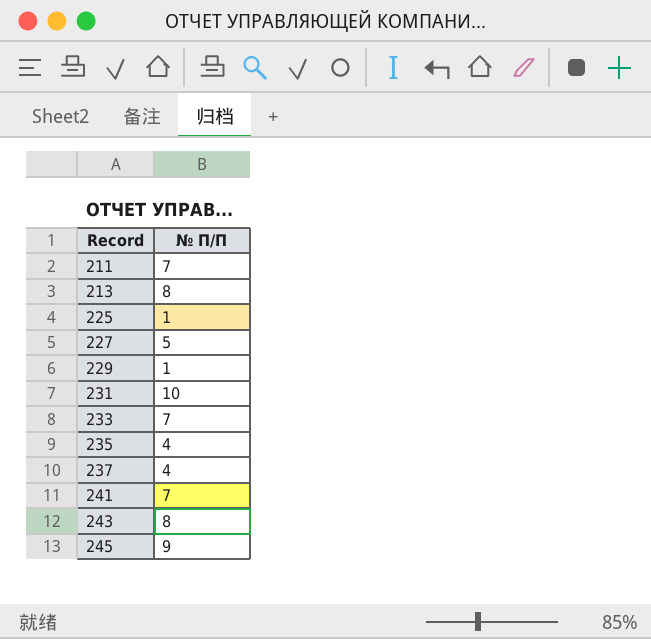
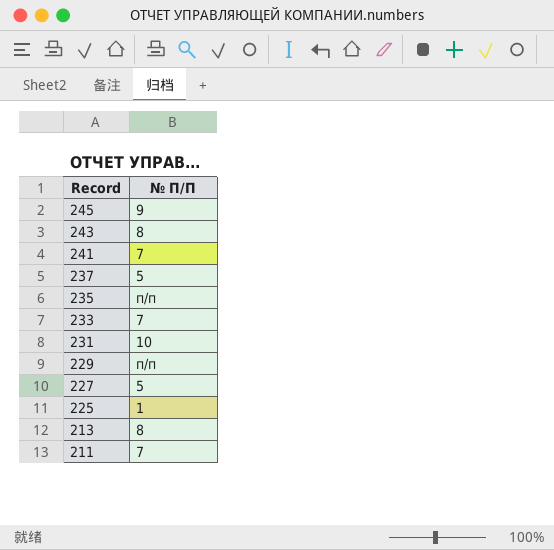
row order: Record ascending -> Record descending
237 | № П/П: 4 -> 5
235 | № П/П: 4 -> п/п
229 | № П/П: 1 -> п/п

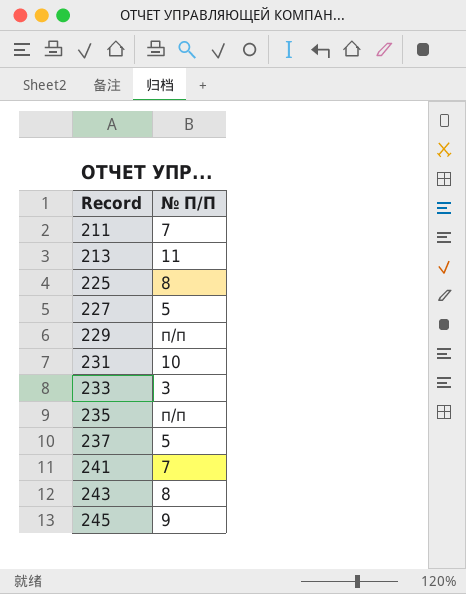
row order: Record descending -> Record ascending
213 | № П/П: 8 -> 11
225 | № П/П: 1 -> 8
233 | № П/П: 7 -> 3

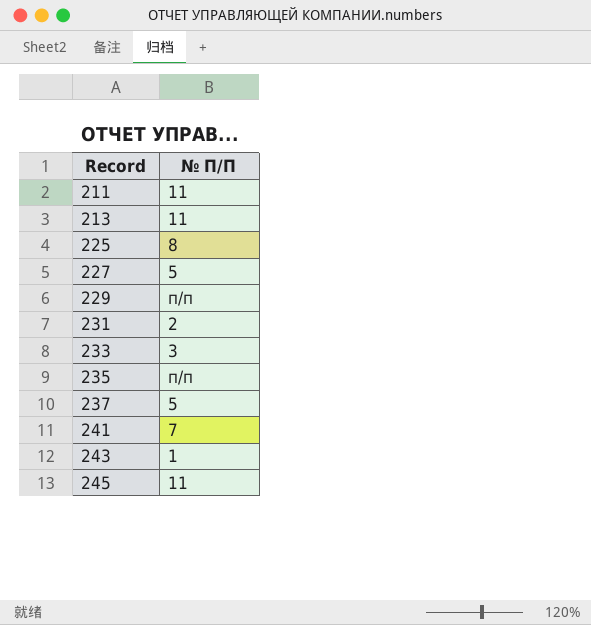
211 | № П/П: 7 -> 11
231 | № П/П: 10 -> 2
243 | № П/П: 8 -> 1
245 | № П/П: 9 -> 11

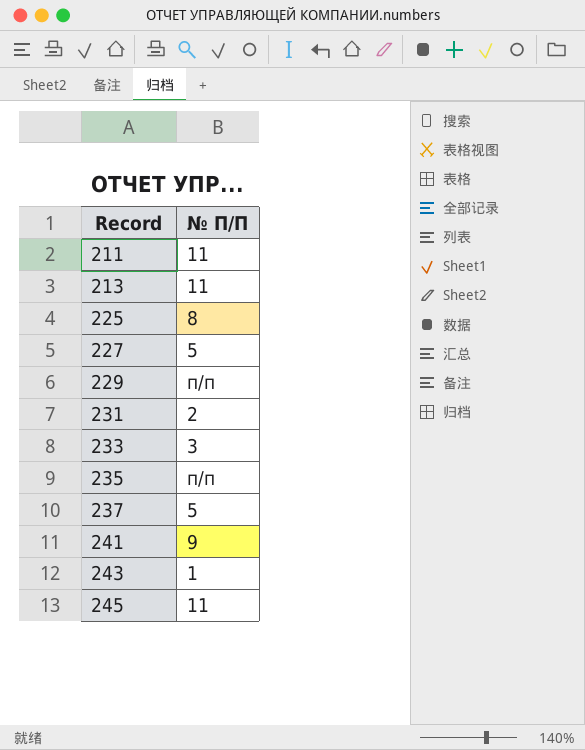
241 | № П/П: 7 -> 9

